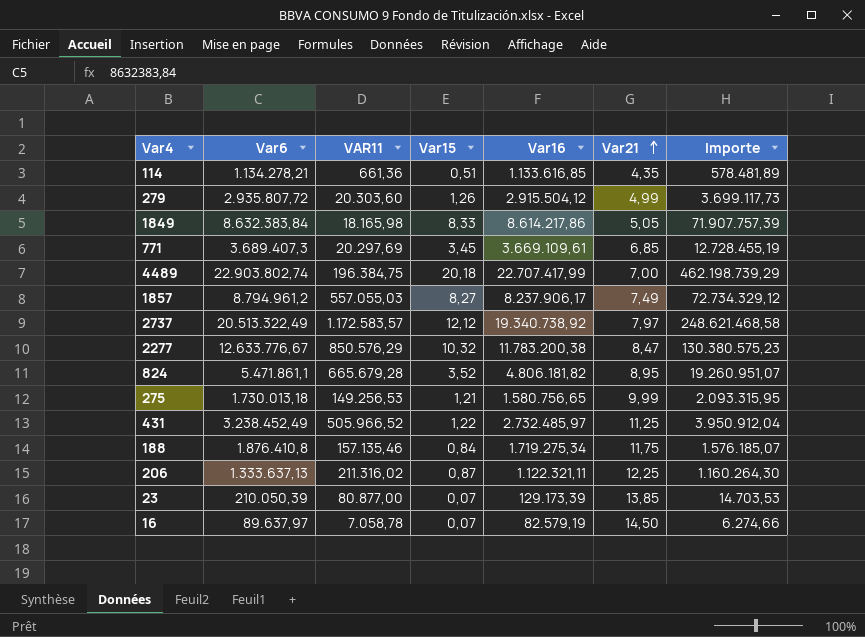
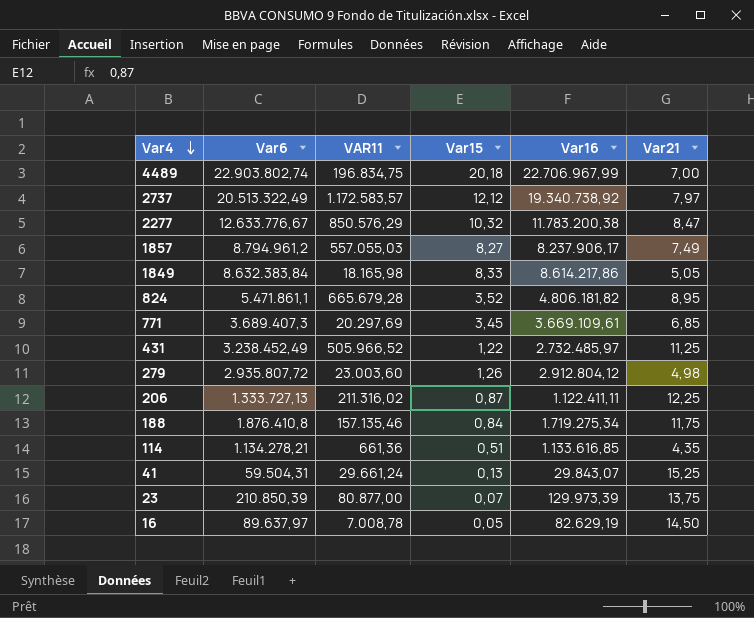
row order: Var21 ascending -> Var4 descending
column Importe | formula: [Var6] * [Var15] -> none
row 275: 1.730.013,18 | 149.256,53 | 1,21 | 1.580.756,65 | 9,99 | 2.093.315,95 -> none
4489 | VAR11: 196.384,75 -> 196.834,75
4489 | Var16: 22.707.417,99 -> 22.706.967,99
279 | VAR11: 20.303,60 -> 23.003,60
279 | Var16: 2.915.504,12 -> 2.912.804,12
279 | Var21: 4,99 -> 4,98
206 | Var6: 1.333.637,13 -> 1.333.727,13
206 | Var16: 1.122.321,11 -> 1.122.411,11
row 41: none -> 59.504,31 | 29.661,24 | 0,13 | 29.843,07 | 15,25
23 | Var6: 210.050,39 -> 210.850,39
23 | Var16: 129.173,39 -> 129.973,39
23 | Var21: 13,85 -> 13,75
16 | VAR11: 7.058,78 -> 7.008,78
16 | Var15: 0,07 -> 0,05
16 | Var16: 82.579,19 -> 82.629,19

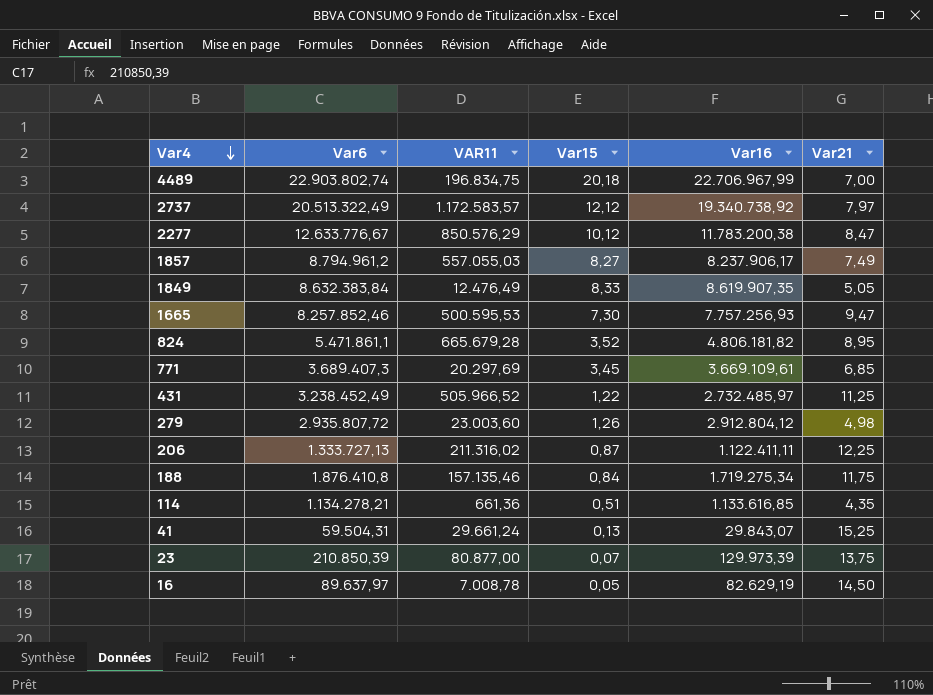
2277 | Var15: 10,32 -> 10,12
1849 | VAR11: 18.165,98 -> 12.476,49
1849 | Var16: 8.614.217,86 -> 8.619.907,35
row 1665: none -> 8.257.852,46 | 500.595,53 | 7,30 | 7.757.256,93 | 9,47

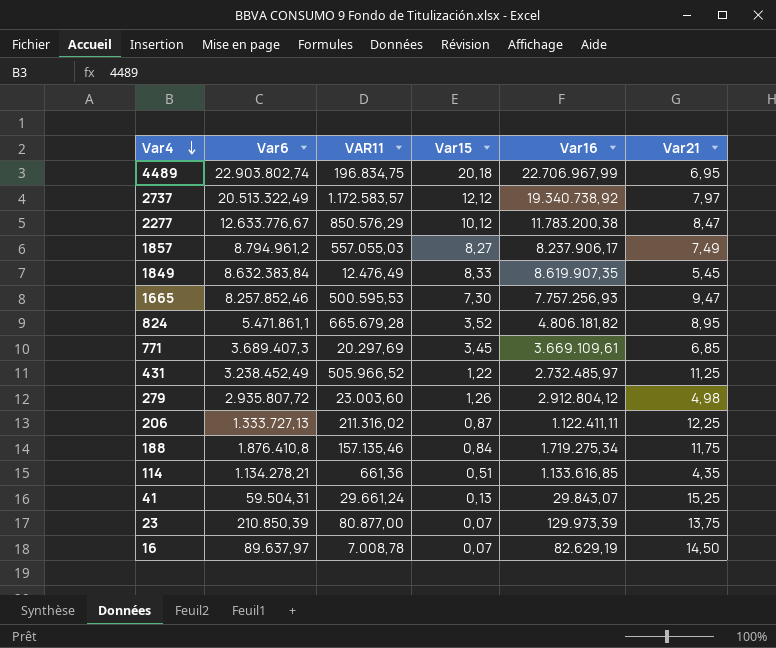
4489 | Var21: 7,00 -> 6,95
1849 | Var21: 5,05 -> 5,45
16 | Var15: 0,05 -> 0,07

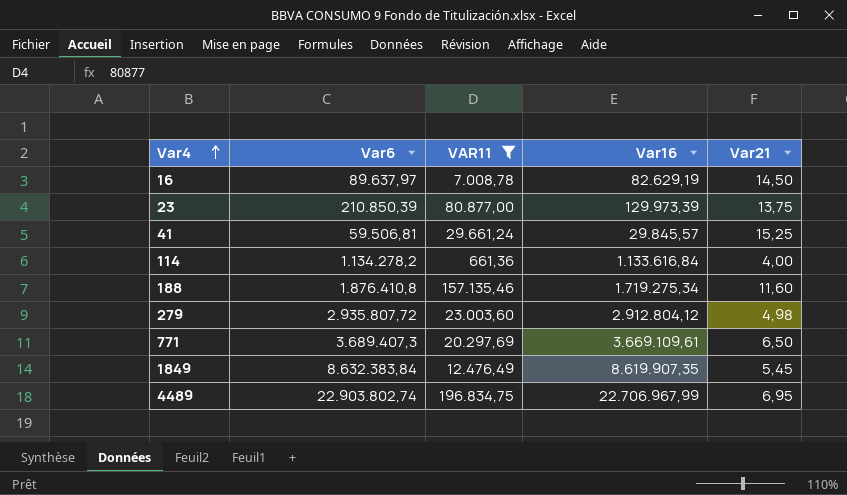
filter: none -> VAR11 <= 196.834,75
row order: Var4 descending -> Var4 ascending
column Var15 | position: 4 -> none
41 | Var6: 59.504,31 -> 59.506,81
41 | Var16: 29.843,07 -> 29.845,57
114 | Var6: 1.134.278,21 -> 1.134.278,2
114 | Var16: 1.133.616,85 -> 1.133.616,84
114 | Var21: 4,35 -> 4,00
188 | Var21: 11,75 -> 11,60
771 | Var21: 6,85 -> 6,50

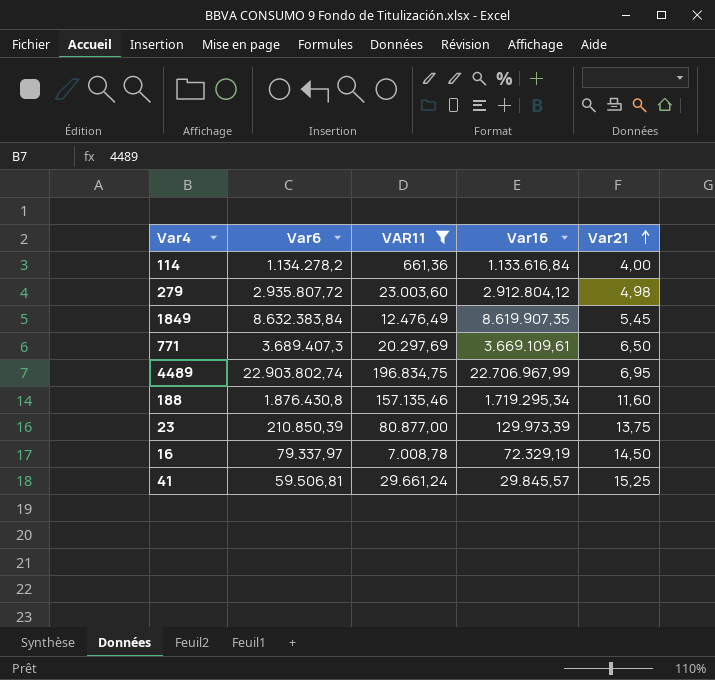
row order: Var4 ascending -> Var21 ascending
188 | Var6: 1.876.410,8 -> 1.876.430,8
188 | Var16: 1.719.275,34 -> 1.719.295,34
16 | Var6: 89.637,97 -> 79.337,97
16 | Var16: 82.629,19 -> 72.329,19

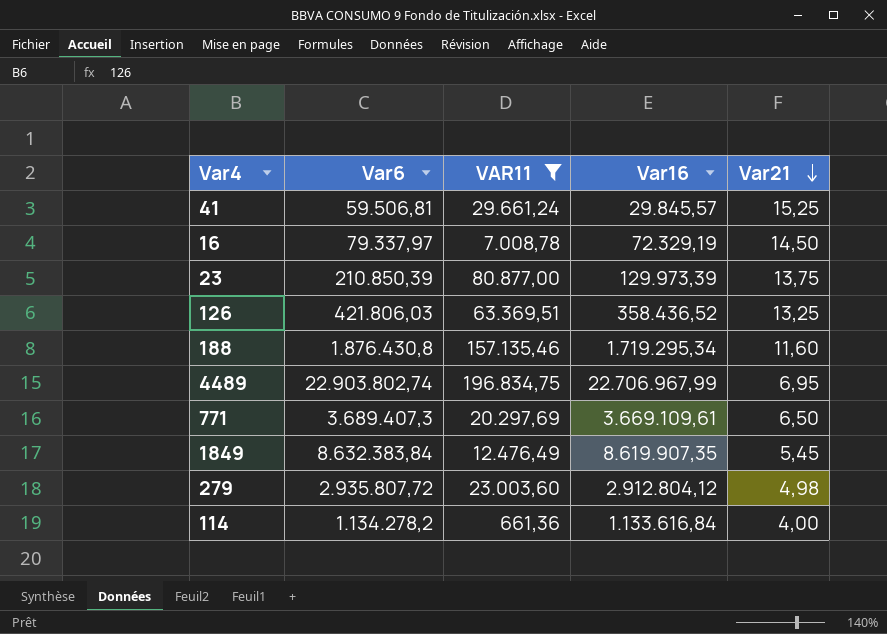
row order: Var21 ascending -> Var21 descending
row 126: none -> 421.806,03 | 63.369,51 | 358.436,52 | 13,25

